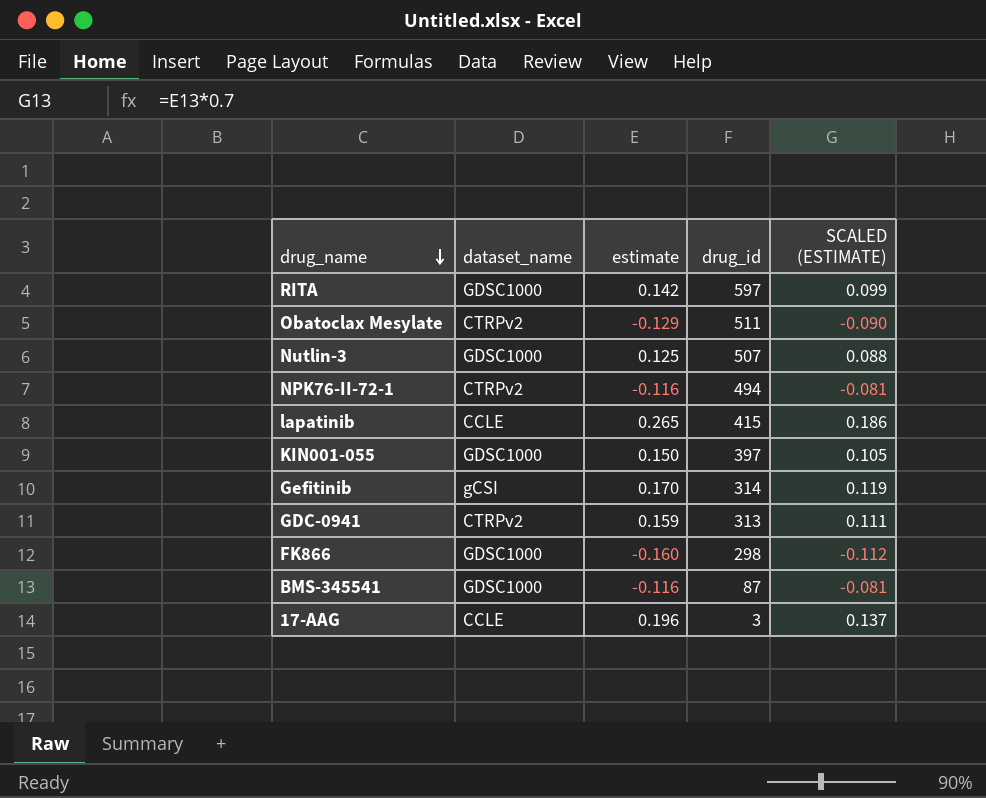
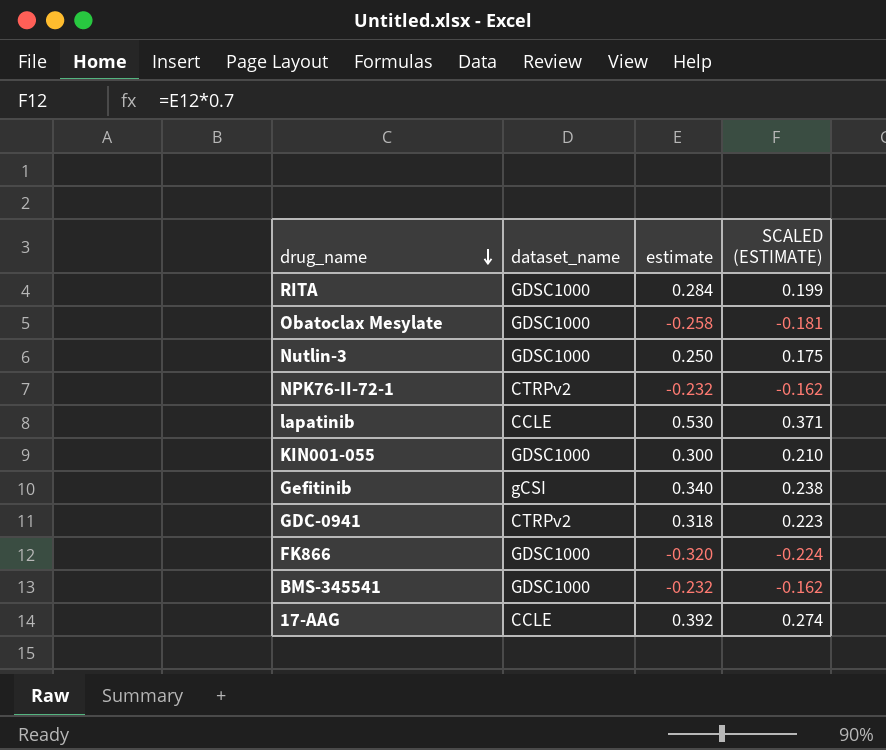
column drug_id | position: 4 -> none
RITA | estimate: 0.142 -> 0.284
RITA | SCALED (ESTIMATE): 0.099 -> 0.199
Obatoclax Mesylate | dataset_name: CTRPv2 -> GDSC1000
Obatoclax Mesylate | estimate: -0.129 -> -0.258
Obatoclax Mesylate | SCALED (ESTIMATE): -0.090 -> -0.181
Nutlin-3 | estimate: 0.125 -> 0.250
Nutlin-3 | SCALED (ESTIMATE): 0.088 -> 0.175
NPK76-II-72-1 | estimate: -0.116 -> -0.232
NPK76-II-72-1 | SCALED (ESTIMATE): -0.081 -> -0.162
lapatinib | estimate: 0.265 -> 0.530
lapatinib | SCALED (ESTIMATE): 0.186 -> 0.371
KIN001-055 | estimate: 0.150 -> 0.300
KIN001-055 | SCALED (ESTIMATE): 0.105 -> 0.210
Gefitinib | estimate: 0.170 -> 0.340
Gefitinib | SCALED (ESTIMATE): 0.119 -> 0.238
GDC-0941 | estimate: 0.159 -> 0.318
GDC-0941 | SCALED (ESTIMATE): 0.111 -> 0.223
FK866 | estimate: -0.160 -> -0.320
FK866 | SCALED (ESTIMATE): -0.112 -> -0.224
BMS-345541 | estimate: -0.116 -> -0.232
BMS-345541 | SCALED (ESTIMATE): -0.081 -> -0.162
17-AAG | estimate: 0.196 -> 0.392
17-AAG | SCALED (ESTIMATE): 0.137 -> 0.274

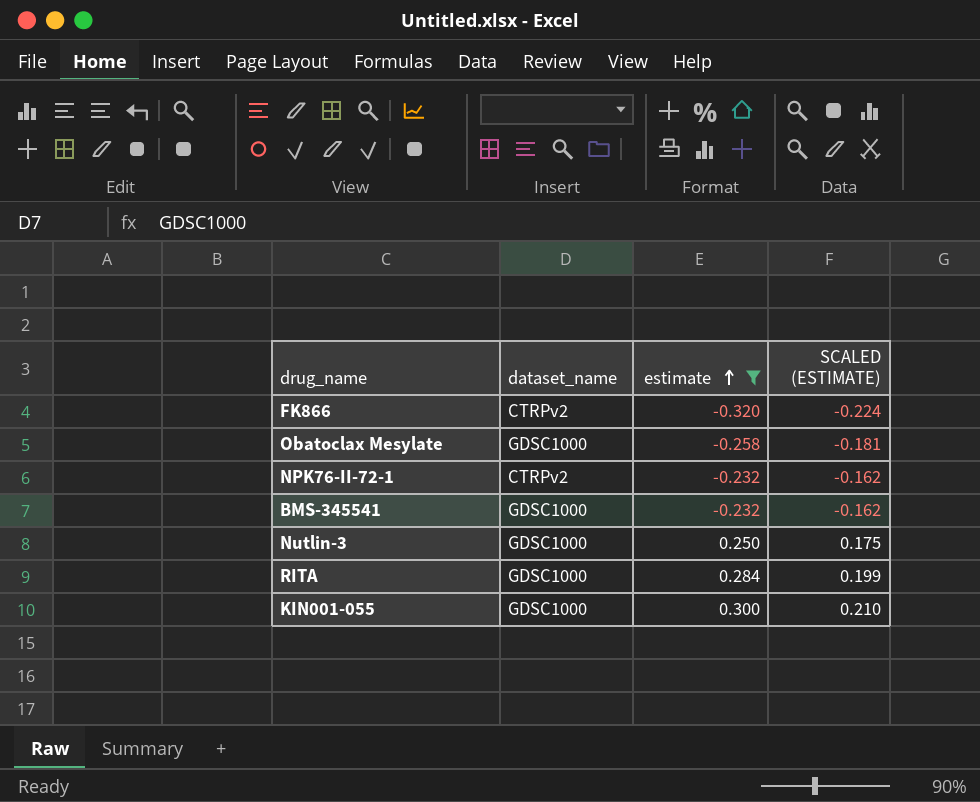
filter: none -> estimate <= 0.300
row order: drug_name descending -> estimate ascending
FK866 | dataset_name: GDSC1000 -> CTRPv2

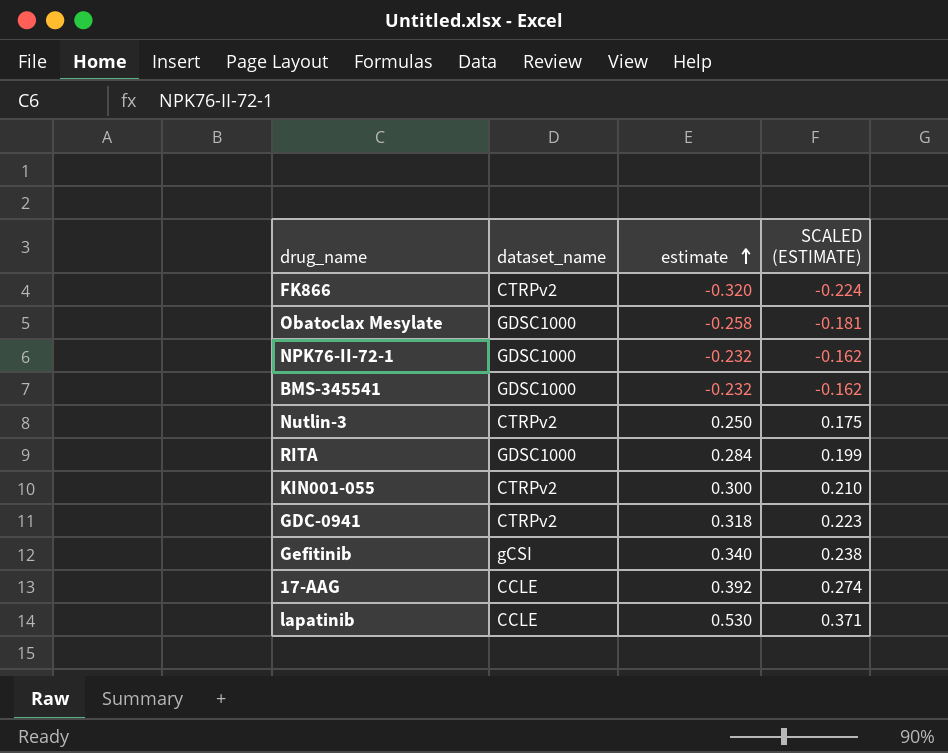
filter: estimate <= 0.300 -> none
NPK76-II-72-1 | dataset_name: CTRPv2 -> GDSC1000
Nutlin-3 | dataset_name: GDSC1000 -> CTRPv2
KIN001-055 | dataset_name: GDSC1000 -> CTRPv2

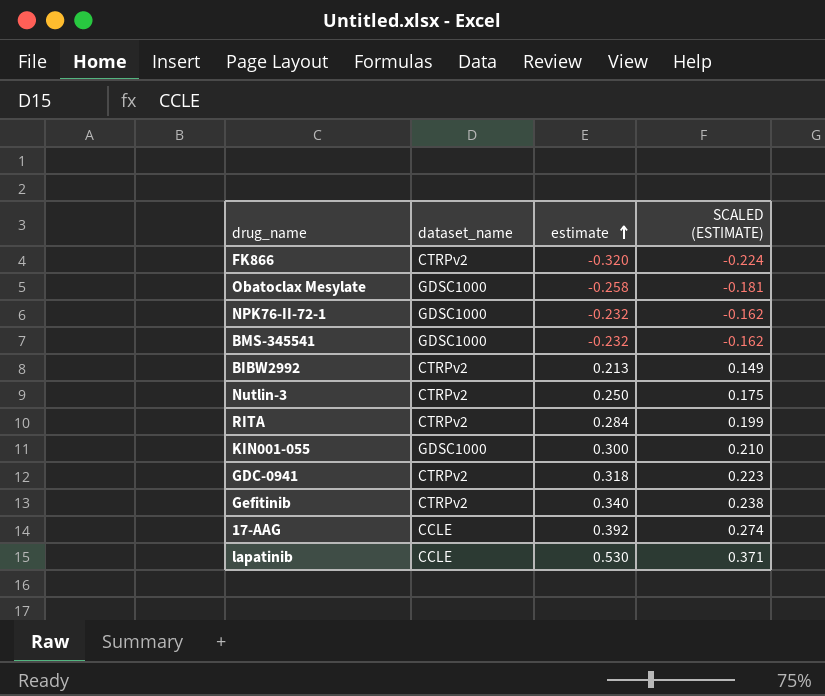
row BIBW2992: none -> CTRPv2 | 0.213 | 0.149
RITA | dataset_name: GDSC1000 -> CTRPv2
KIN001-055 | dataset_name: CTRPv2 -> GDSC1000
Gefitinib | dataset_name: gCSI -> CTRPv2

